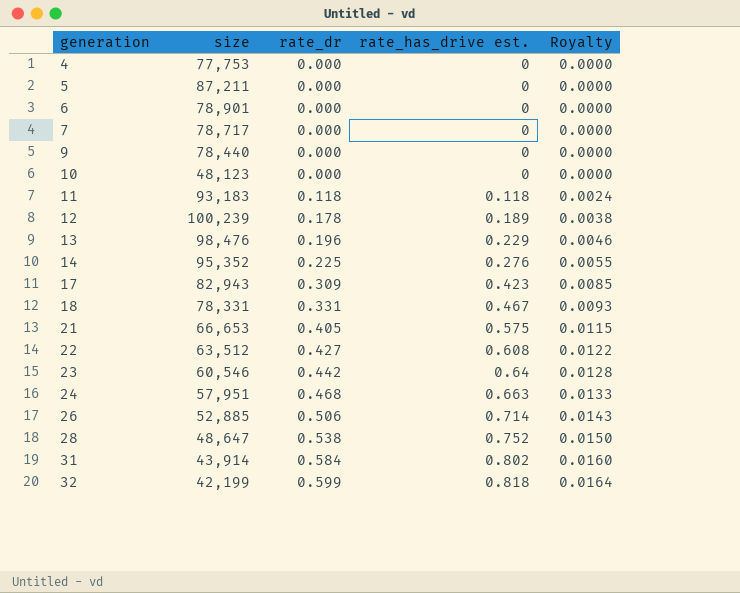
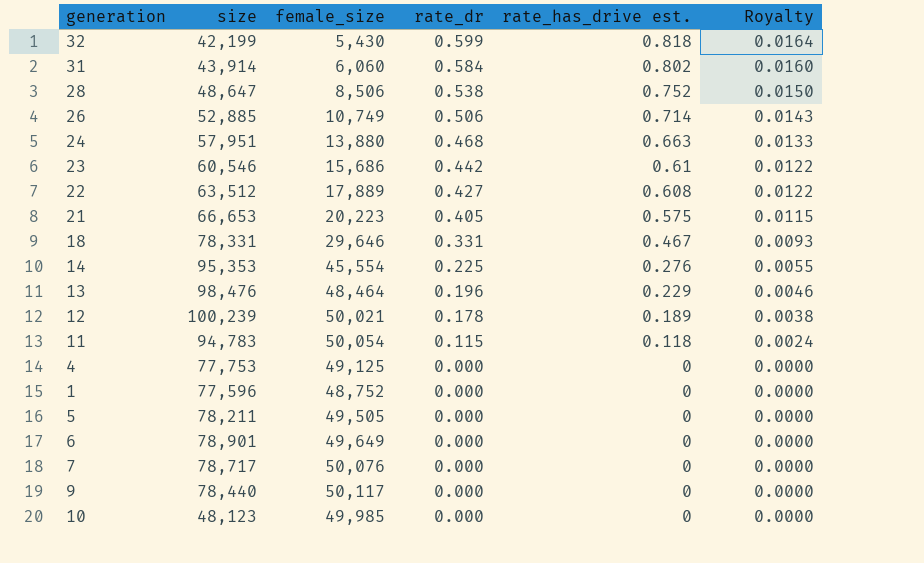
row order: generation ascending -> rate_dr descending
column female_size | position: none -> 3
row 17: 82,943 | 0.309 | 0.423 | 0.0085 -> none
23 | rate_has_drive est.: 0.64 -> 0.61
23 | Royalty: 0.0128 -> 0.0122
14 | size: 95,352 -> 95,353
11 | size: 93,183 -> 94,783
11 | rate_dr: 0.118 -> 0.115
row 1: none -> 77,596 | 48,752 | 0.000 | 0 | 0.0000
5 | size: 87,211 -> 78,211

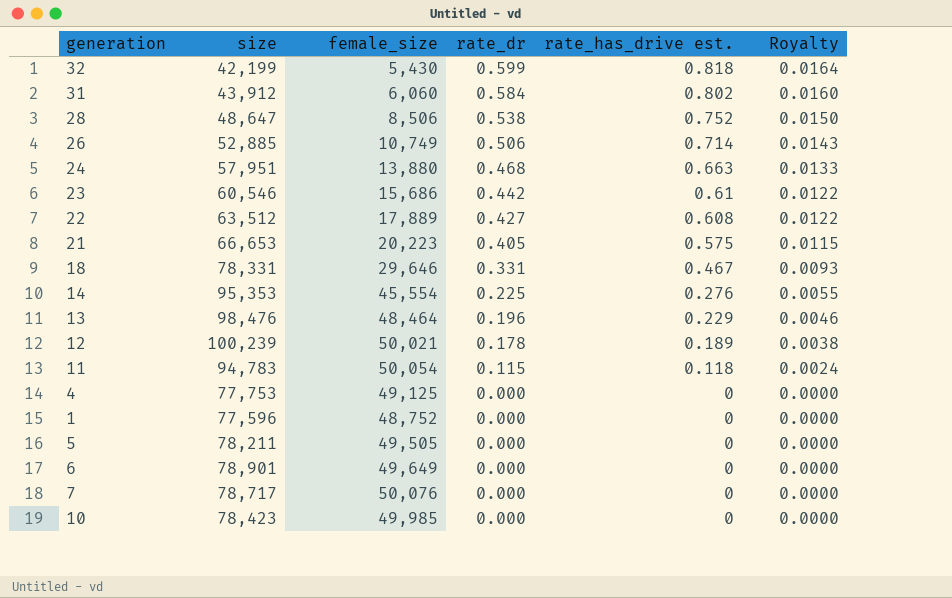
row 9: 78,440 | 50,117 | 0.000 | 0 | 0.0000 -> none
31 | size: 43,914 -> 43,912
10 | size: 48,123 -> 78,423

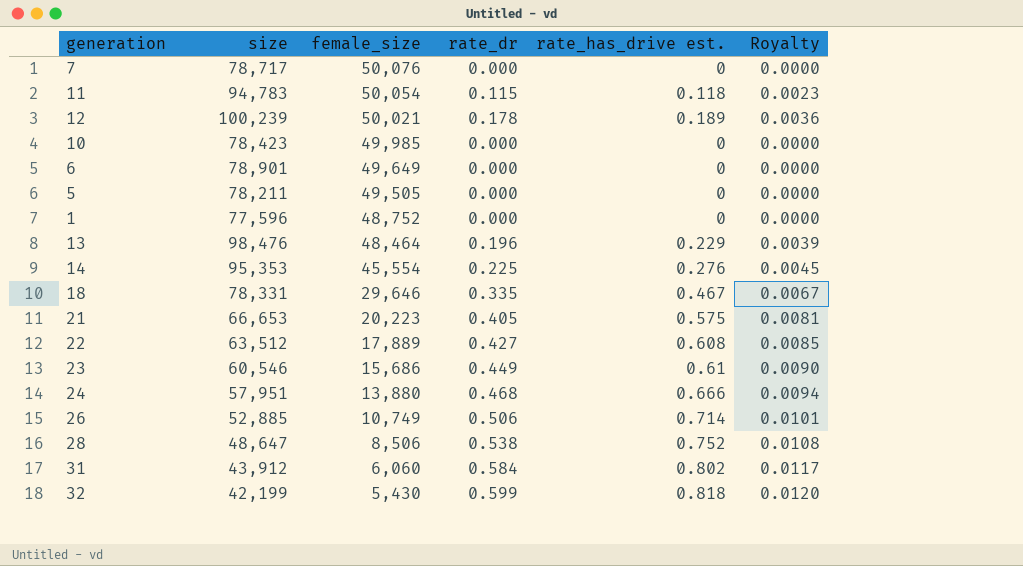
row order: rate_dr descending -> female_size descending
column Royalty | formula: [rate_has_drive est.] * 0.02 -> [rate_dr] * 0.02
row 4: 77,753 | 49,125 | 0.000 | 0 | 0.0000 -> none
18 | rate_dr: 0.331 -> 0.335
23 | rate_dr: 0.442 -> 0.449
24 | rate_has_drive est.: 0.663 -> 0.666

